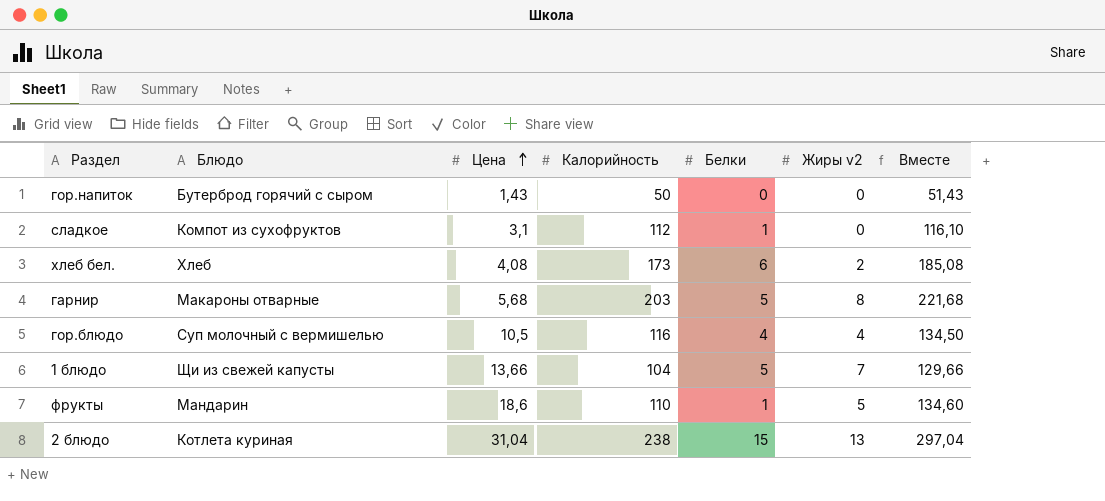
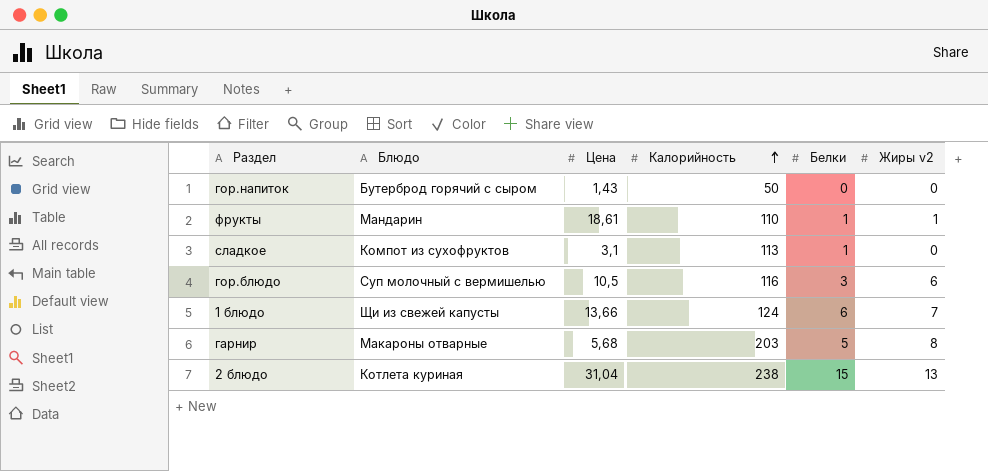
row order: Цена ascending -> Калорийность ascending
column Вместе | formula: [Цена] + [Калорийность] + [Белки] + [Жиры v2] -> none
row хлеб бел.: Хлеб | 4,08 | 173 | 6 | 2 | 185,08 -> none
фрукты | Цена: 18,6 -> 18,61
фрукты | Жиры v2: 5 -> 1
сладкое | Калорийность: 112 -> 113
гор.блюдо | Белки: 4 -> 3
гор.блюдо | Жиры v2: 4 -> 6
1 блюдо | Калорийность: 104 -> 124
1 блюдо | Белки: 5 -> 6

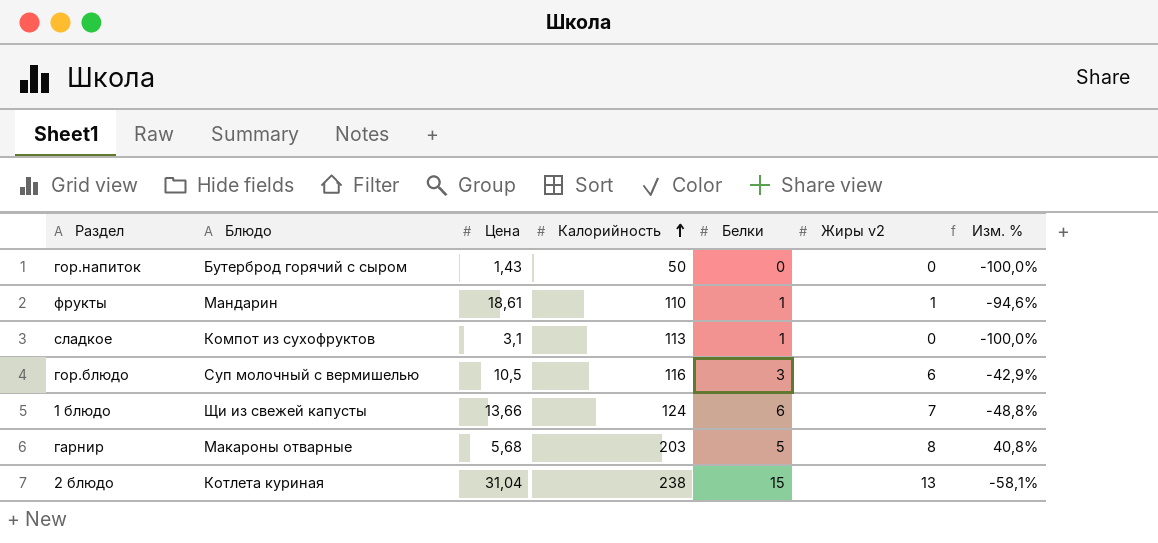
column Изм. % | formula: none -> ([Жиры v2] - [Цена]) / [Цена]

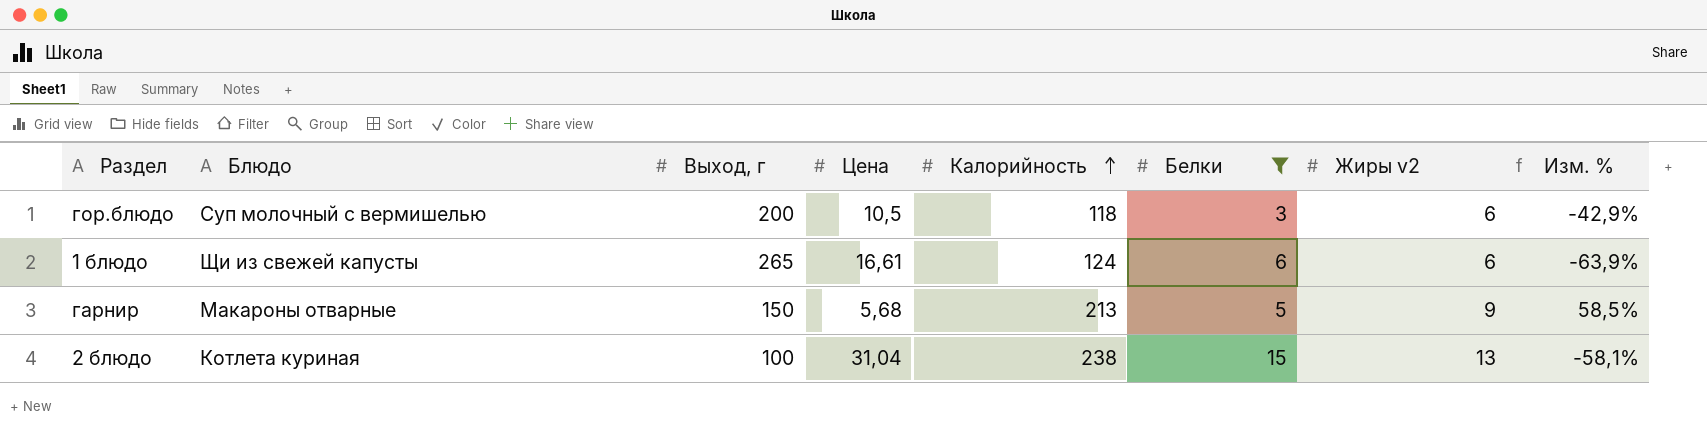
filter: none -> Белки >= 3
column Выход, г | position: none -> 3
гор.блюдо | Калорийность: 116 -> 118
1 блюдо | Цена: 13,66 -> 16,61
1 блюдо | Жиры v2: 7 -> 6
1 блюдо | Изм. %: -48,8% -> -63,9%
гарнир | Калорийность: 203 -> 213
гарнир | Жиры v2: 8 -> 9
гарнир | Изм. %: 40,8% -> 58,5%

